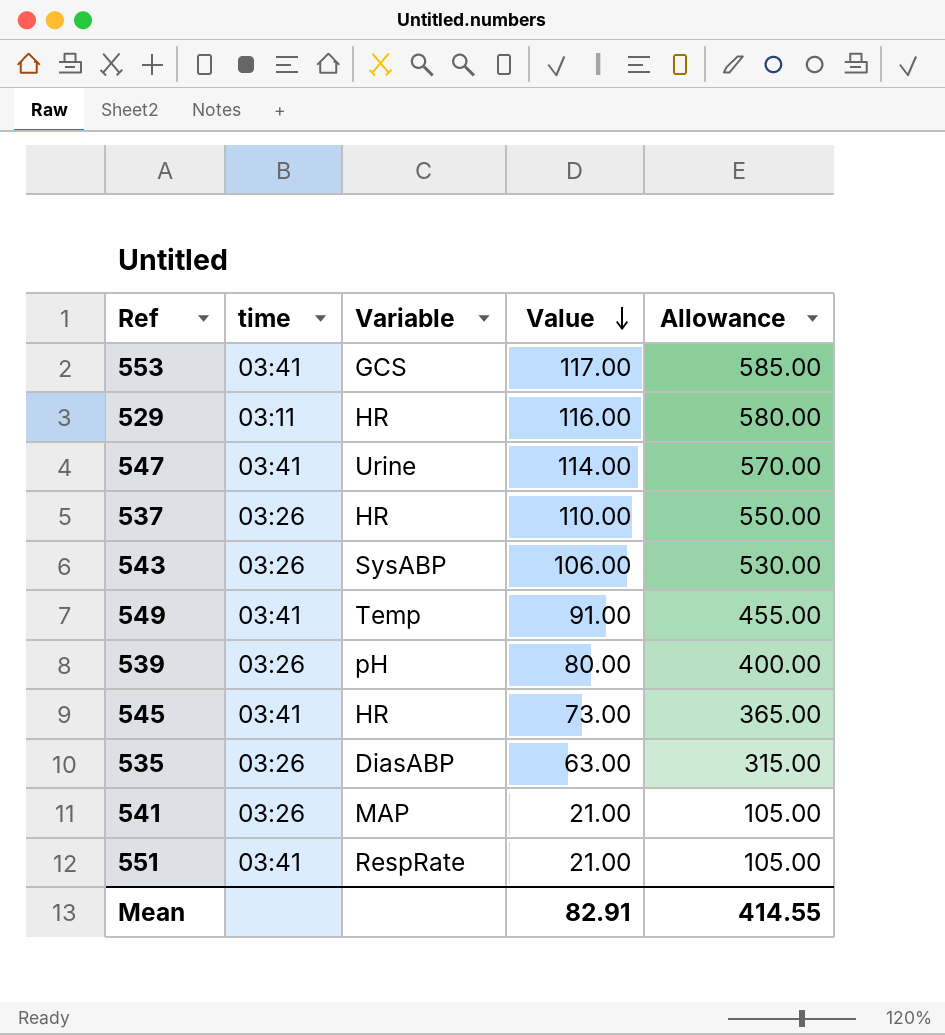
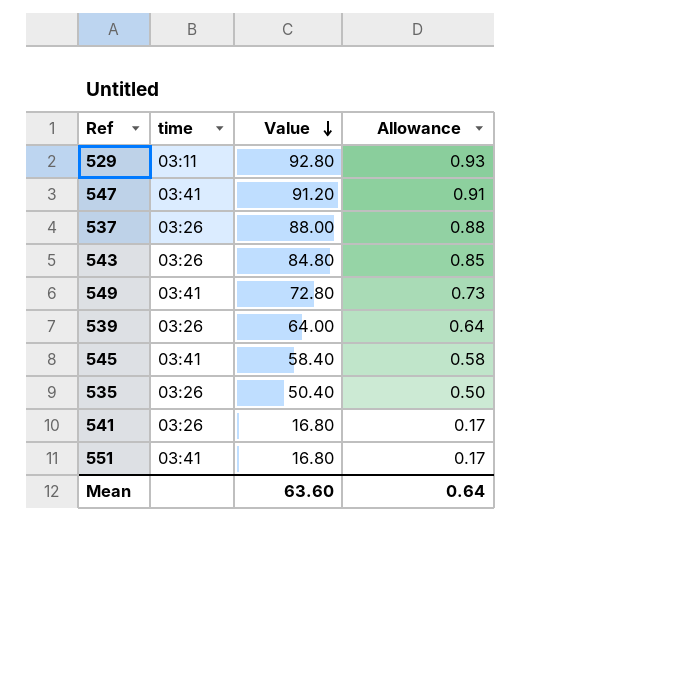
column Variable | position: 3 -> none
column Allowance | formula: [Value] * 5 -> [Value] * 0.01
row 553: 03:41 | GCS | 117.00 | 585.00 -> none
529 | Value: 116.00 -> 92.80
547 | Value: 114.00 -> 91.20
537 | Value: 110.00 -> 88.00
543 | Value: 106.00 -> 84.80
549 | Value: 91.00 -> 72.80
539 | Value: 80.00 -> 64.00
545 | Value: 73.00 -> 58.40
535 | Value: 63.00 -> 50.40
541 | Value: 21.00 -> 16.80
551 | Value: 21.00 -> 16.80
Mean | Value: 82.91 -> 63.60
Mean | Allowance: 414.55 -> 0.64

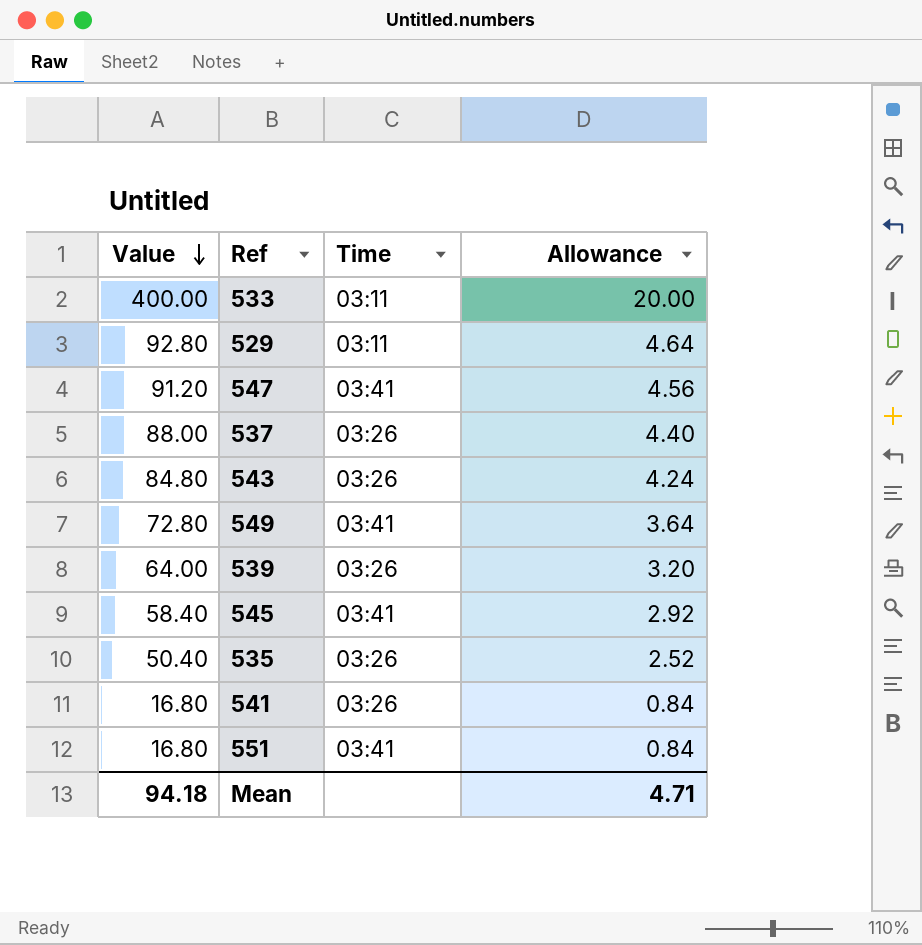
column Value | position: 3 -> 1
column name: time -> Time
column Allowance | formula: [Value] * 0.01 -> [Value] * 0.05
row 533: none -> 400.00 | 03:11 | 20.00
Mean | Value: 63.60 -> 94.18
Mean | Allowance: 0.64 -> 4.71

